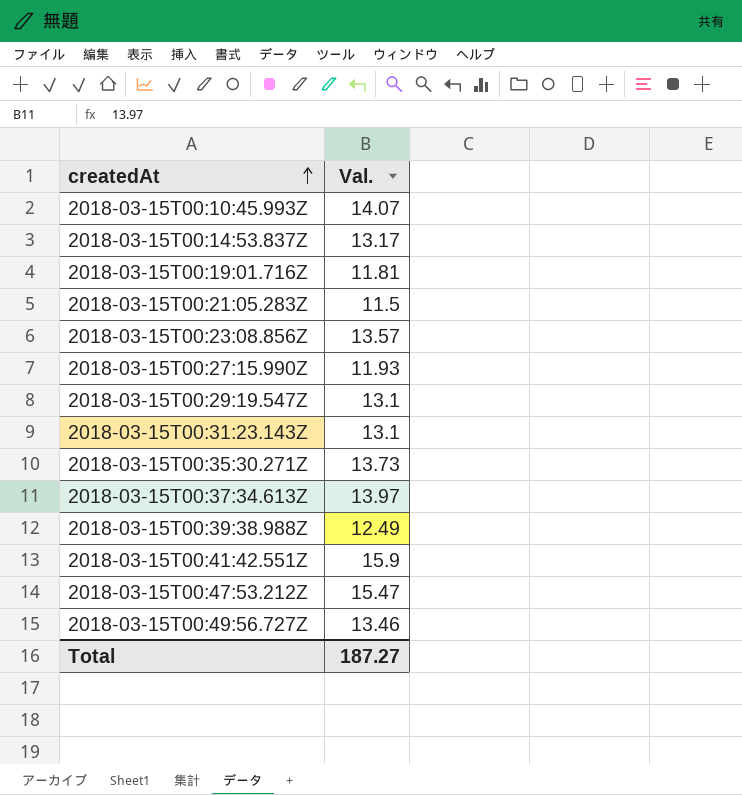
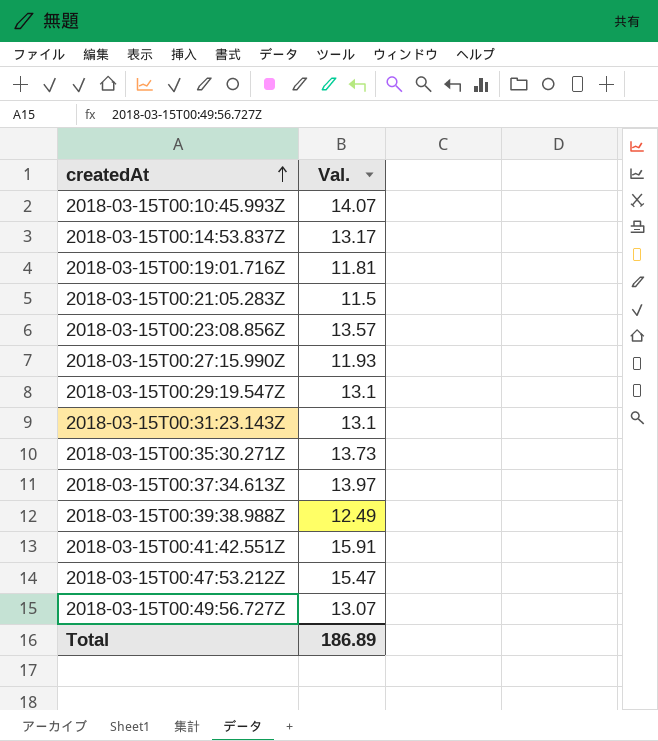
2018-03-15T00:41:42.551Z | Val.: 15.9 -> 15.91
2018-03-15T00:49:56.727Z | Val.: 13.46 -> 13.07
Total | Val.: 187.27 -> 186.89

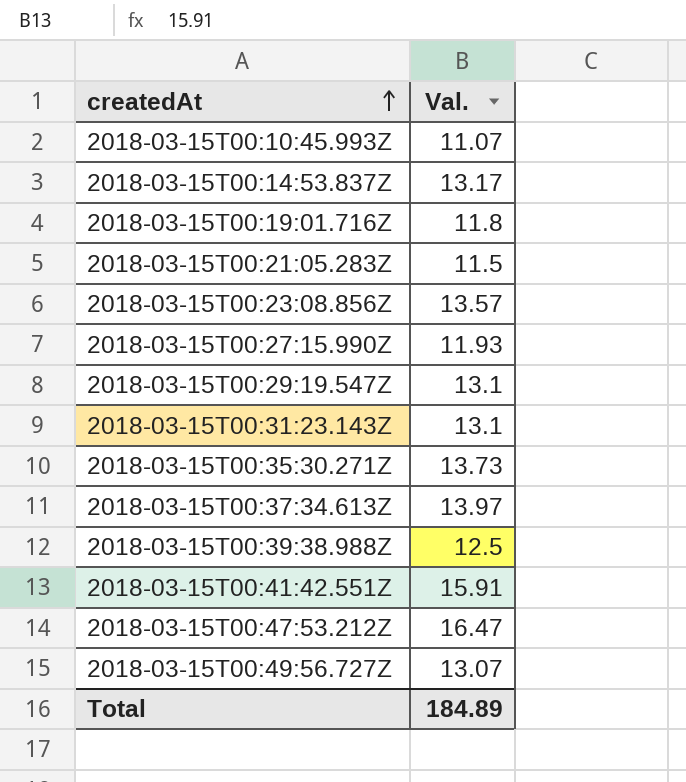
2018-03-15T00:10:45.993Z | Val.: 14.07 -> 11.07
2018-03-15T00:19:01.716Z | Val.: 11.81 -> 11.8
2018-03-15T00:39:38.988Z | Val.: 12.49 -> 12.5
2018-03-15T00:47:53.212Z | Val.: 15.47 -> 16.47
Total | Val.: 186.89 -> 184.89

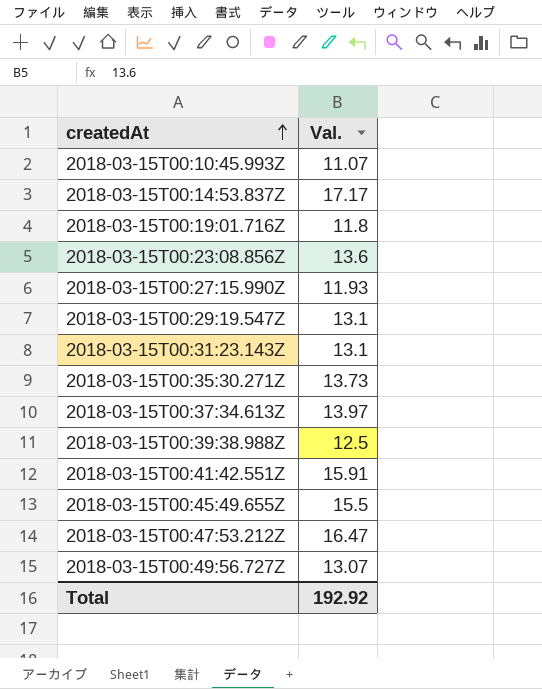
row 2018-03-15T00:21:05.283Z: 11.5 -> none
2018-03-15T00:14:53.837Z | Val.: 13.17 -> 17.17
2018-03-15T00:23:08.856Z | Val.: 13.57 -> 13.6
row 2018-03-15T00:45:49.655Z: none -> 15.5
Total | Val.: 184.89 -> 192.92

